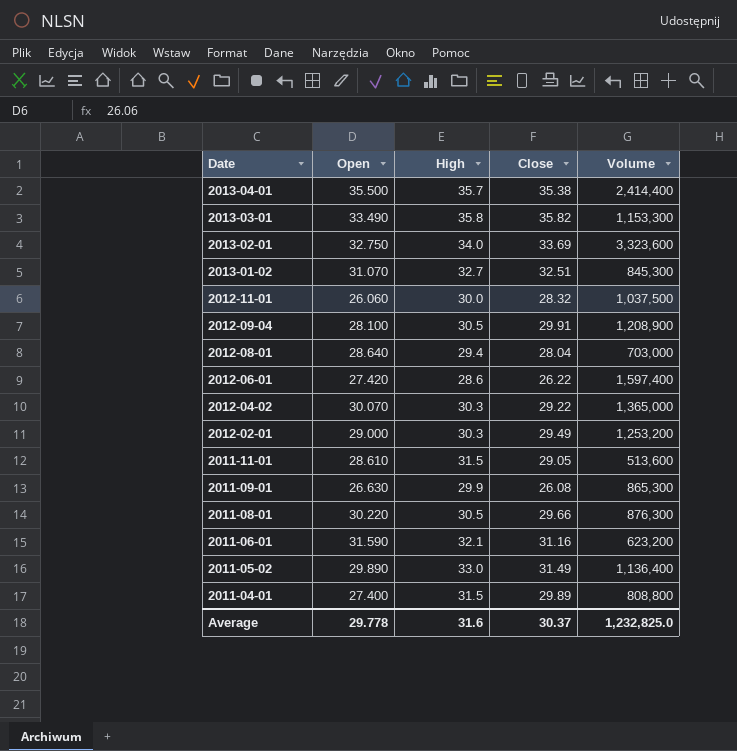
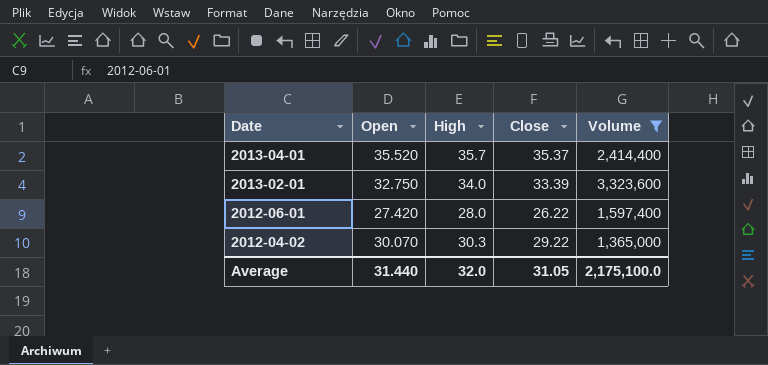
filter: none -> Volume >= 1,365,000
2013-04-01 | Open: 35.500 -> 35.520
2013-04-01 | Close: 35.38 -> 35.37
2013-02-01 | Close: 33.69 -> 33.39
2012-06-01 | High: 28.6 -> 28.0
Average | Open: 29.778 -> 31.440
Average | High: 31.6 -> 32.0
Average | Close: 30.37 -> 31.05
Average | Volume: 1,232,825.0 -> 2,175,100.0

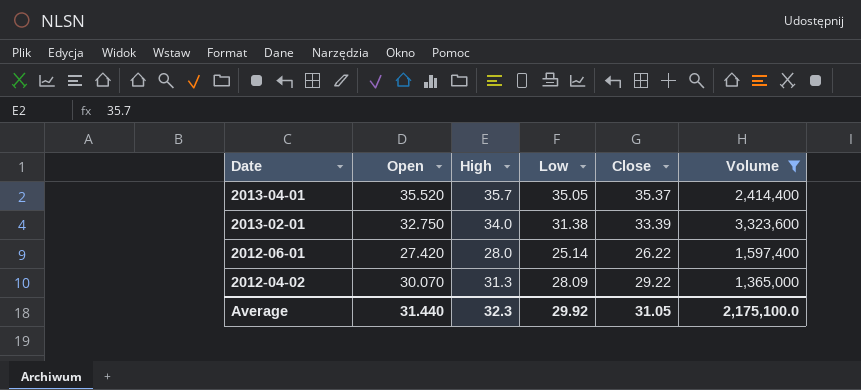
column Low | position: none -> 4
2012-04-02 | High: 30.3 -> 31.3
Average | High: 32.0 -> 32.3

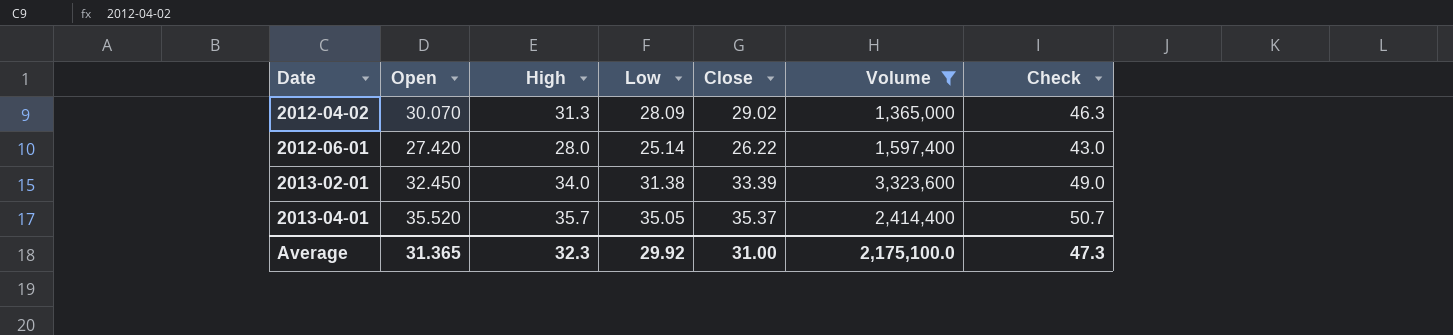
row order: Date descending -> Date ascending
column Check | formula: none -> [High] + 15
2012-04-02 | Close: 29.22 -> 29.02
2013-02-01 | Open: 32.750 -> 32.450
Average | Open: 31.440 -> 31.365
Average | Close: 31.05 -> 31.00

